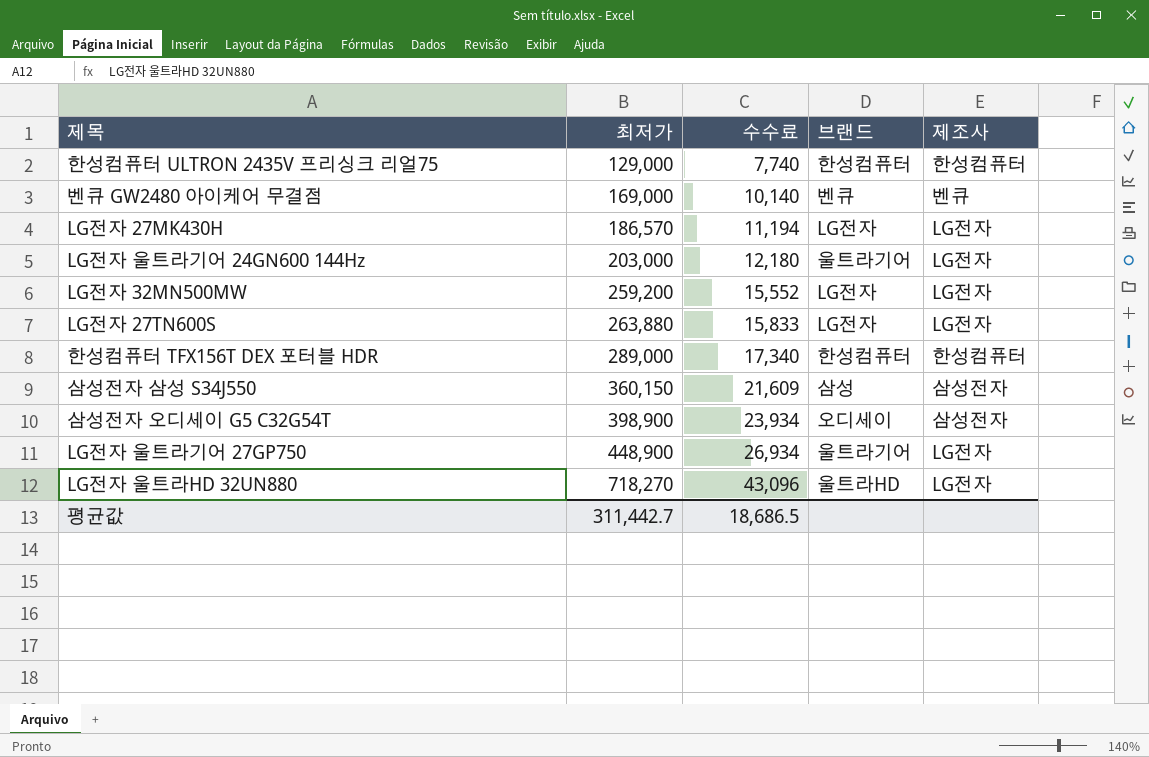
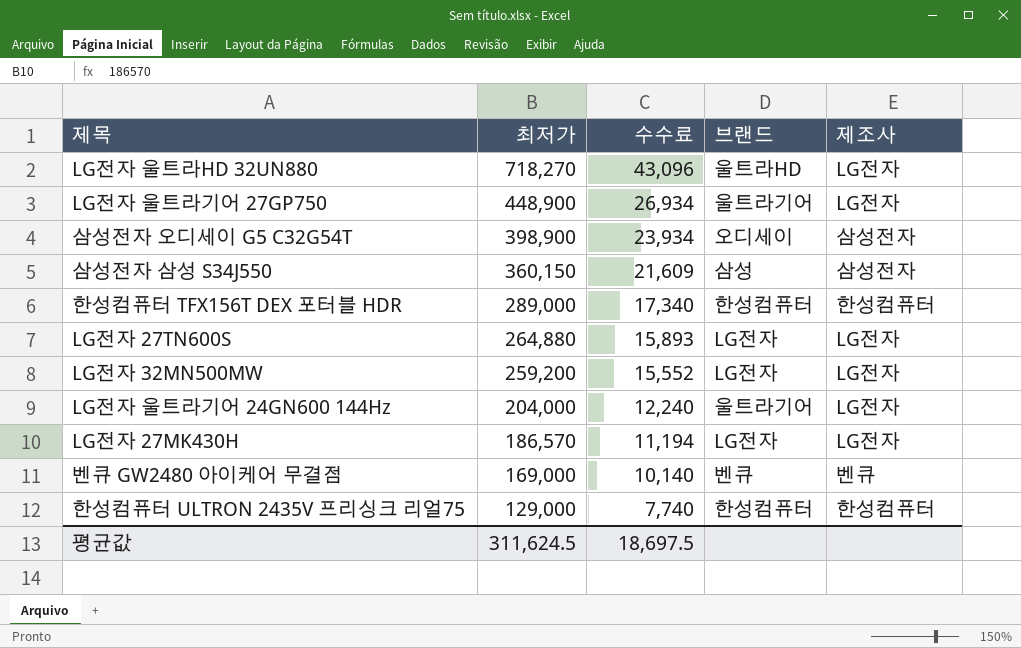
row order: 최저가 ascending -> 최저가 descending
LG전자 27TN600S | 최저가: 263,880 -> 264,880
LG전자 27TN600S | 수수료: 15,833 -> 15,893
LG전자 울트라기어 24GN600 144Hz | 최저가: 203,000 -> 204,000
LG전자 울트라기어 24GN600 144Hz | 수수료: 12,180 -> 12,240
평균값 | 최저가: 311,442.7 -> 311,624.5
평균값 | 수수료: 18,686.5 -> 18,697.5

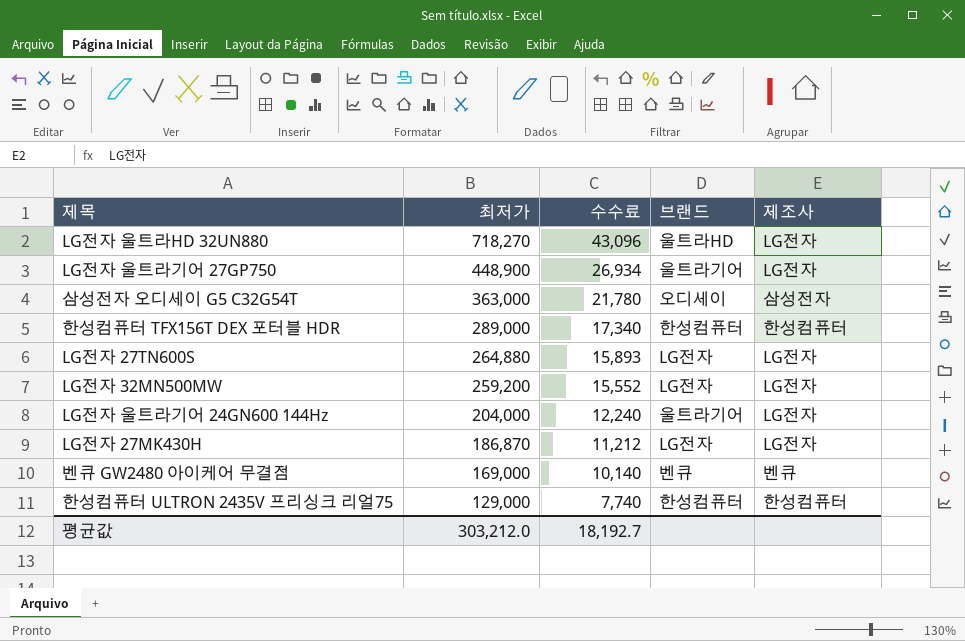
row 삼성전자 삼성 S34J550: 360,150 | 21,609 | 삼성 | 삼성전자 -> none
삼성전자 오디세이 G5 C32G54T | 최저가: 398,900 -> 363,000
삼성전자 오디세이 G5 C32G54T | 수수료: 23,934 -> 21,780
LG전자 27MK430H | 최저가: 186,570 -> 186,870
LG전자 27MK430H | 수수료: 11,194 -> 11,212
평균값 | 최저가: 311,624.5 -> 303,212.0
평균값 | 수수료: 18,697.5 -> 18,192.7

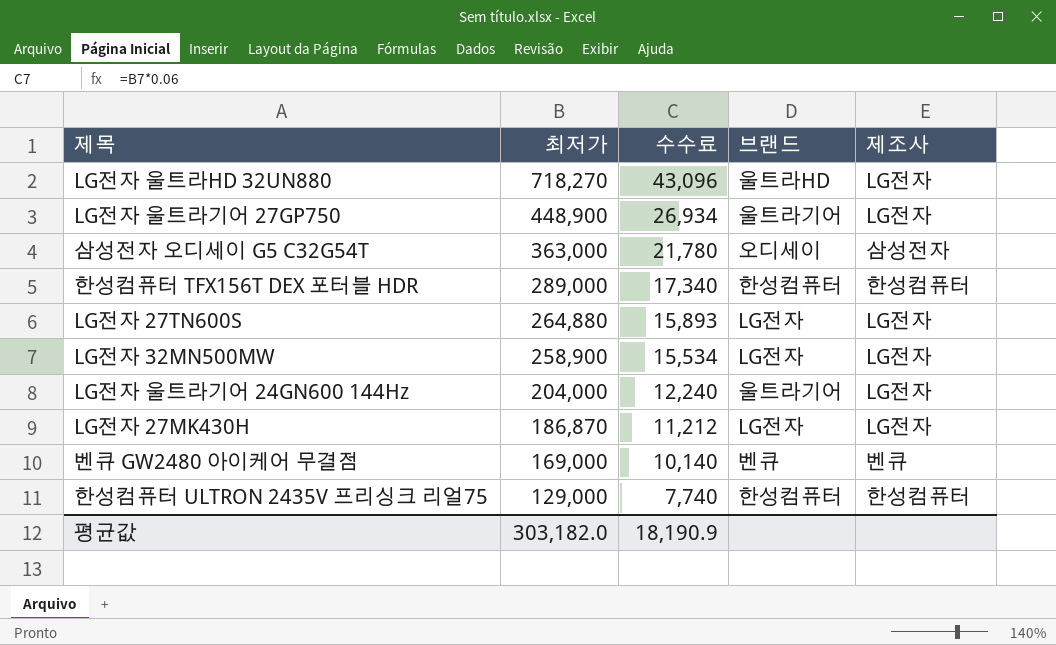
LG전자 32MN500MW | 최저가: 259,200 -> 258,900
LG전자 32MN500MW | 수수료: 15,552 -> 15,534
평균값 | 최저가: 303,212.0 -> 303,182.0
평균값 | 수수료: 18,192.7 -> 18,190.9

